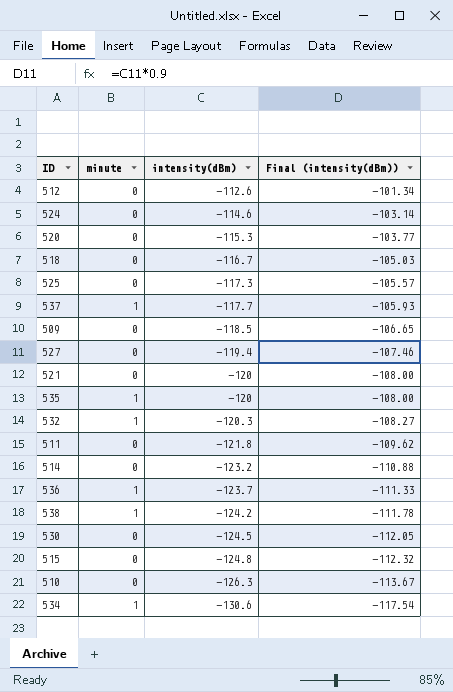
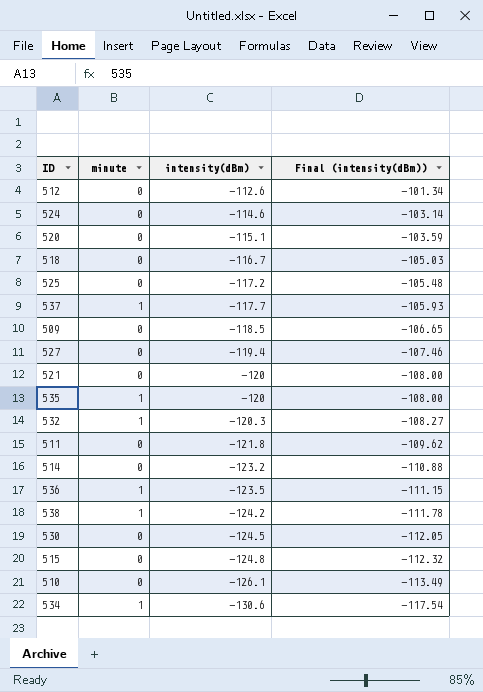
520 | intensity(dBm): -115.3 -> -115.1
520 | Final (intensity(dBm)): -103.77 -> -103.59
525 | intensity(dBm): -117.3 -> -117.2
525 | Final (intensity(dBm)): -105.57 -> -105.48
536 | intensity(dBm): -123.7 -> -123.5
536 | Final (intensity(dBm)): -111.33 -> -111.15
510 | intensity(dBm): -126.3 -> -126.1
510 | Final (intensity(dBm)): -113.67 -> -113.49

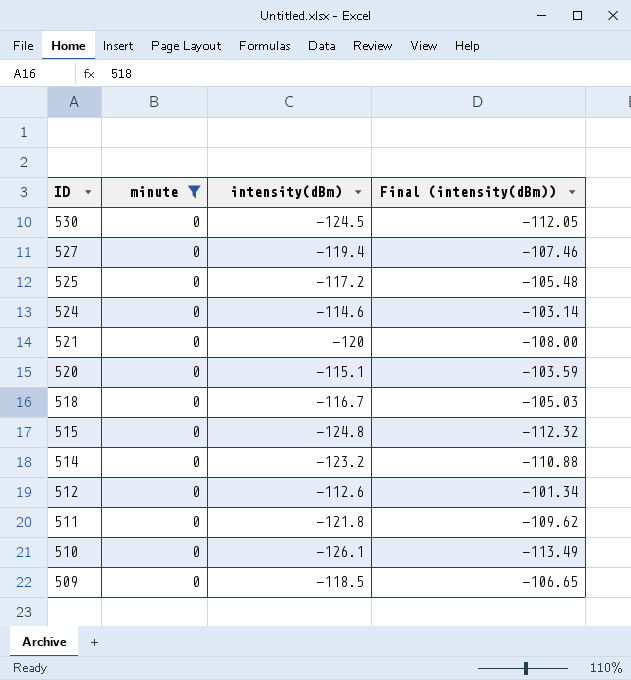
filter: none -> minute = 0
row order: intensity(dBm) descending -> ID descending

